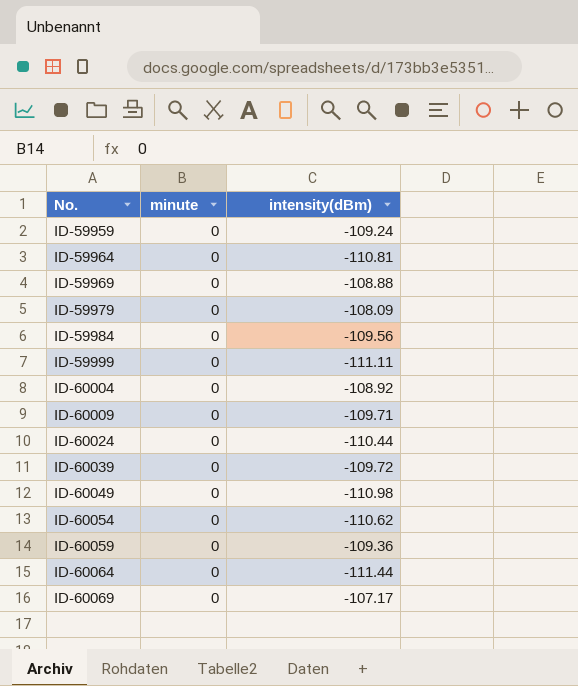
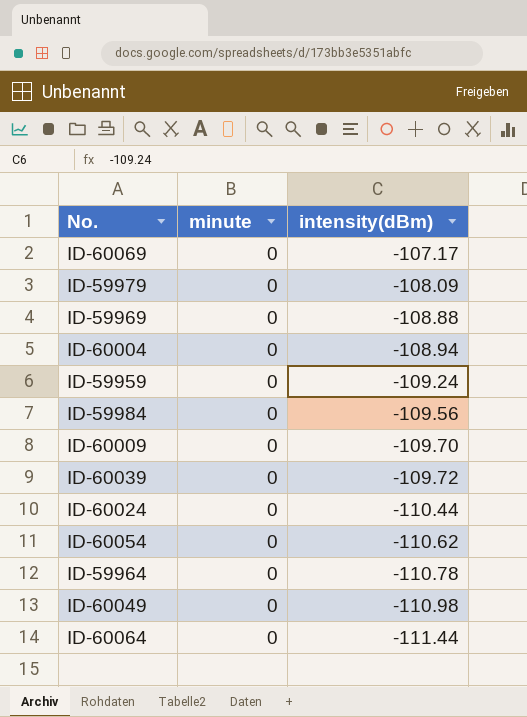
row order: No. ascending -> intensity(dBm) descending
row ID-59999: 0 | -111.11 -> none
row ID-60059: 0 | -109.36 -> none
ID-60004 | intensity(dBm): -108.92 -> -108.94
ID-60009 | intensity(dBm): -109.71 -> -109.70
ID-59964 | intensity(dBm): -110.81 -> -110.78

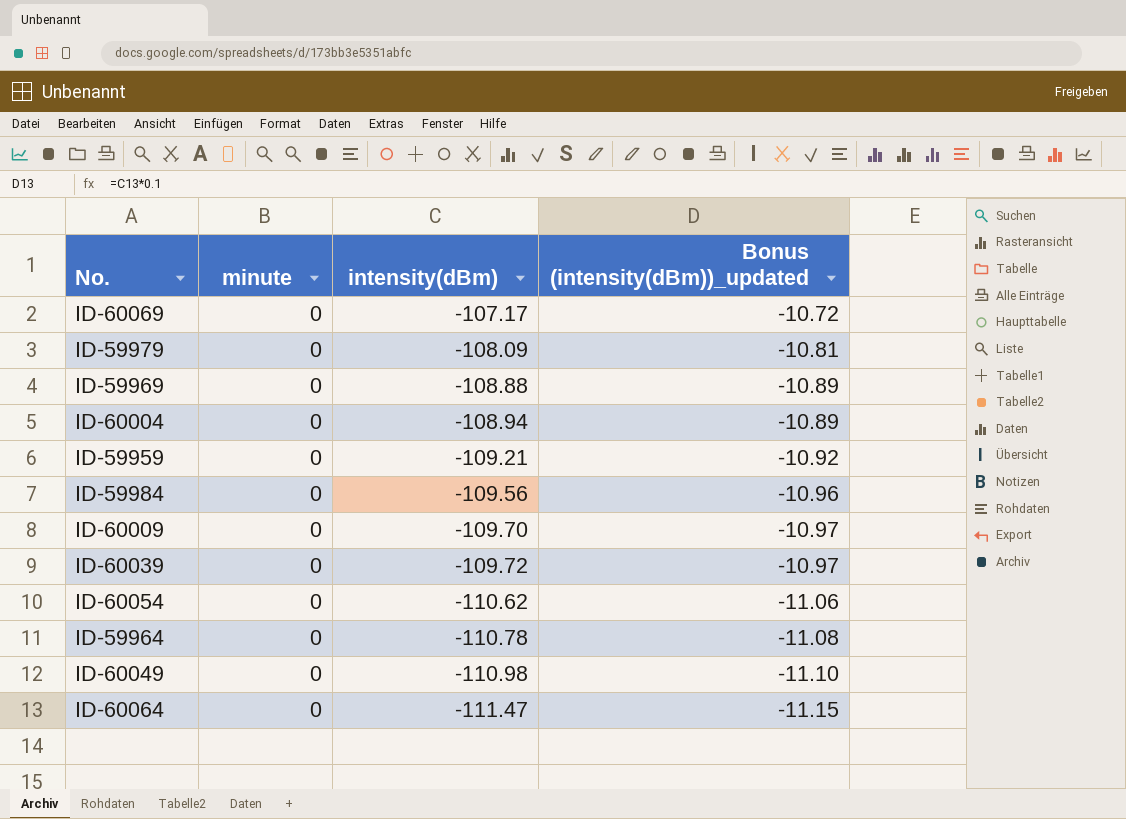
column Bonus (intensity(dBm))_updated | formula: none -> [intensity(dBm)] * 0.1
row ID-60024: 0 | -110.44 -> none
ID-59959 | intensity(dBm): -109.24 -> -109.21
ID-60064 | intensity(dBm): -111.44 -> -111.47

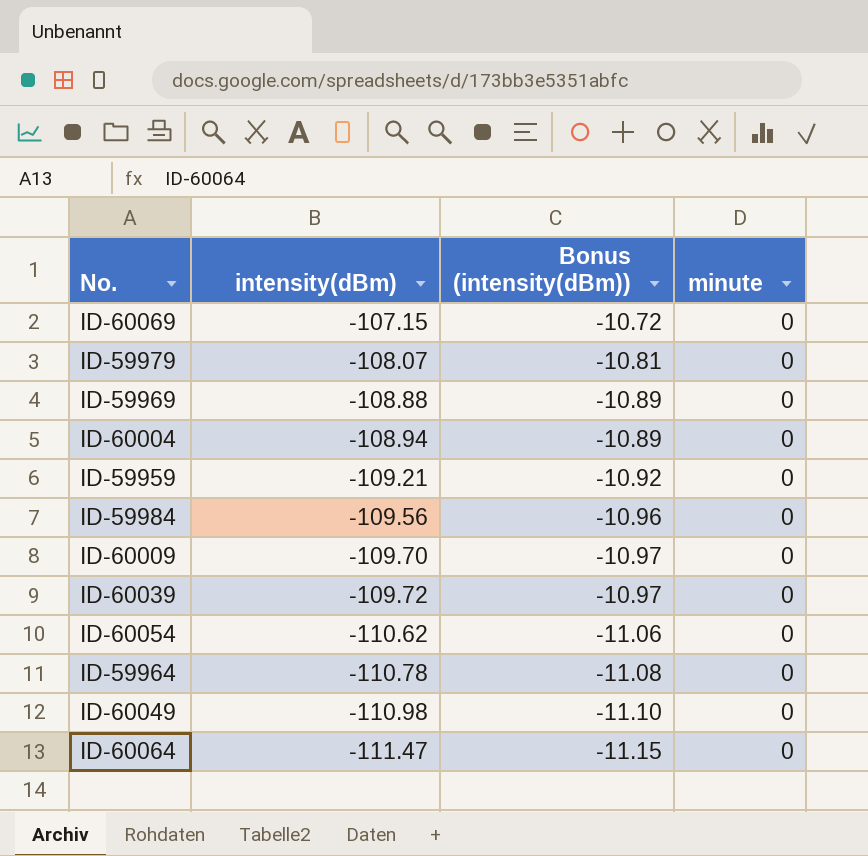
column name: Bonus (intensity(dBm))_updated -> Bonus (intensity(dBm))
column minute | position: 2 -> 4
ID-60069 | intensity(dBm): -107.17 -> -107.15
ID-59979 | intensity(dBm): -108.09 -> -108.07

